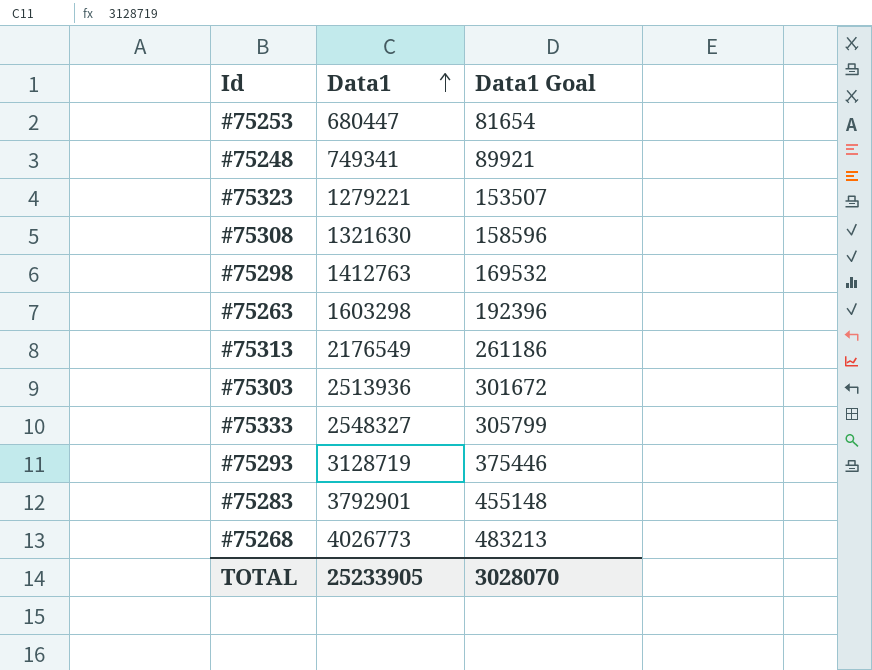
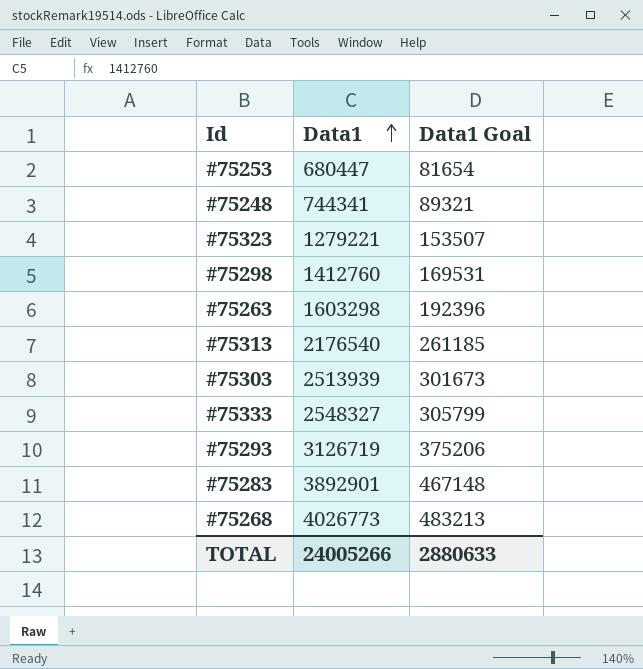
row #75308: 1321630 | 158596 -> none
#75248 | Data1: 749341 -> 744341
#75248 | Data1 Goal: 89921 -> 89321
#75298 | Data1: 1412763 -> 1412760
#75298 | Data1 Goal: 169532 -> 169531
#75313 | Data1: 2176549 -> 2176540
#75313 | Data1 Goal: 261186 -> 261185
#75303 | Data1: 2513936 -> 2513939
#75303 | Data1 Goal: 301672 -> 301673
#75293 | Data1: 3128719 -> 3126719
#75293 | Data1 Goal: 375446 -> 375206
#75283 | Data1: 3792901 -> 3892901
#75283 | Data1 Goal: 455148 -> 467148
TOTAL | Data1: 25233905 -> 24005266
TOTAL | Data1 Goal: 3028070 -> 2880633

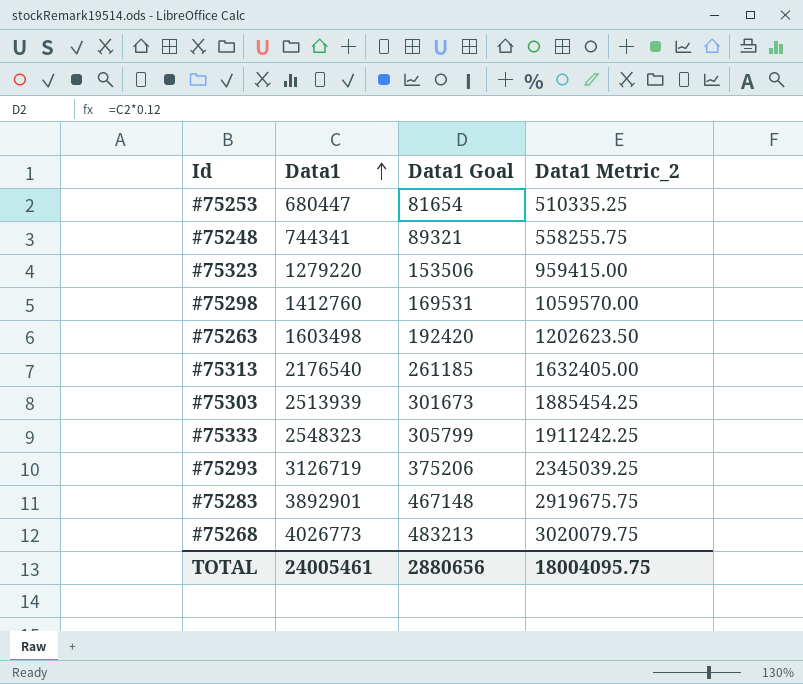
column Data1 Metric_2 | formula: none -> [Data1] * 0.75
#75323 | Data1: 1279221 -> 1279220
#75323 | Data1 Goal: 153507 -> 153506
#75263 | Data1: 1603298 -> 1603498
#75263 | Data1 Goal: 192396 -> 192420
#75333 | Data1: 2548327 -> 2548323
TOTAL | Data1: 24005266 -> 24005461
TOTAL | Data1 Goal: 2880633 -> 2880656

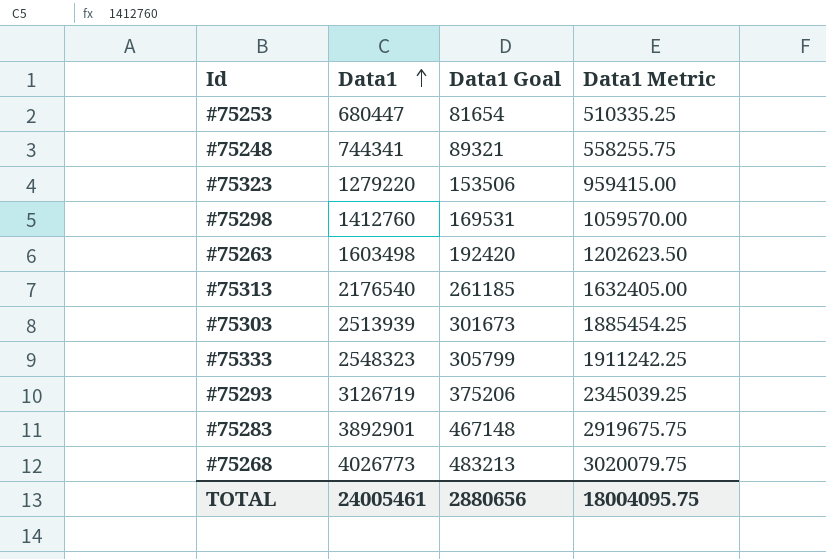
column name: Data1 Metric_2 -> Data1 Metric

